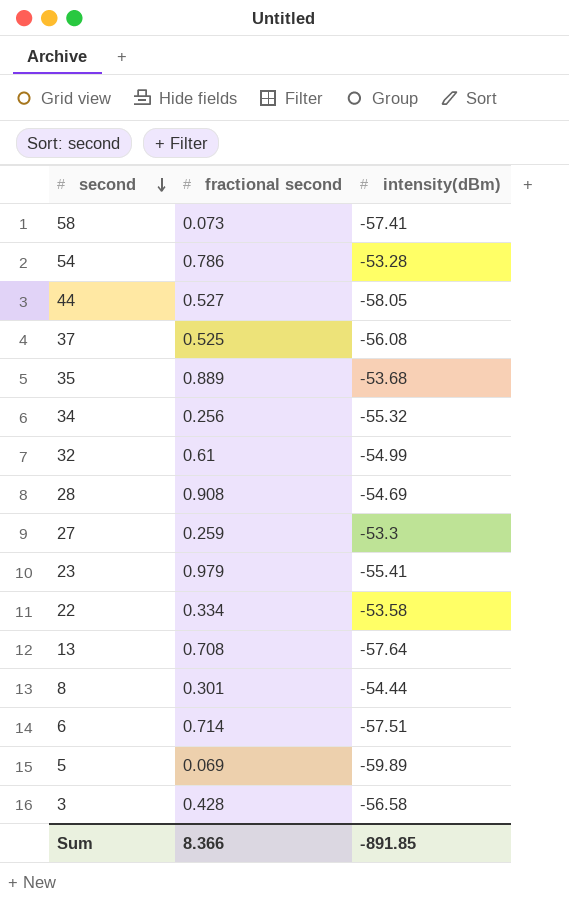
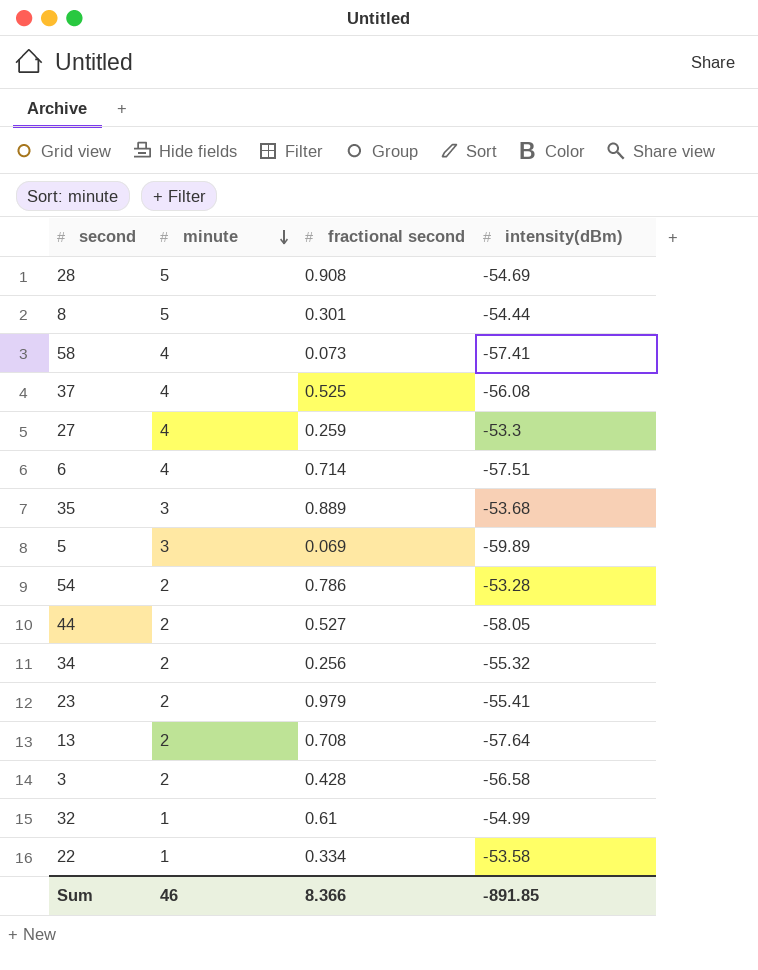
row order: second descending -> minute descending
column minute | position: none -> 2

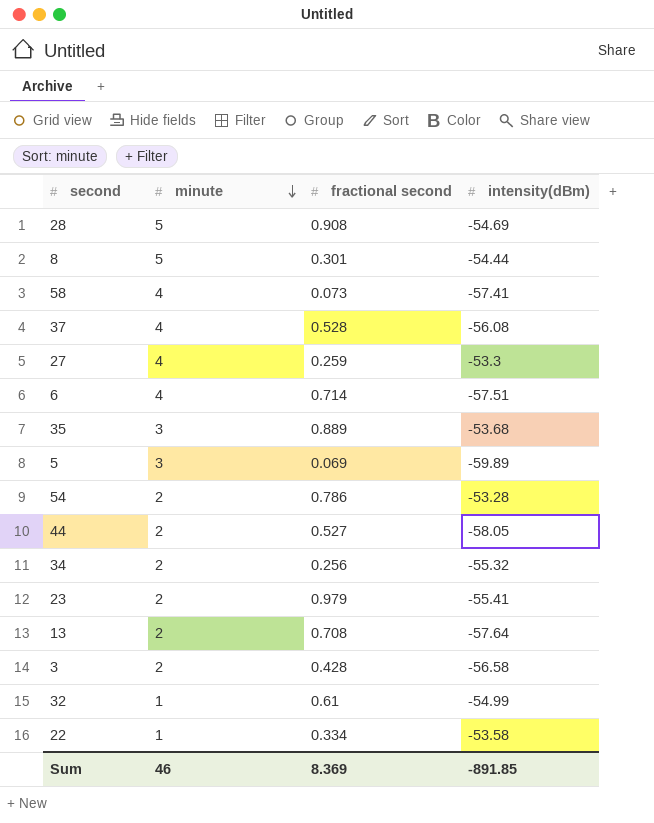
37 | fractional second: 0.525 -> 0.528
Sum | fractional second: 8.366 -> 8.369

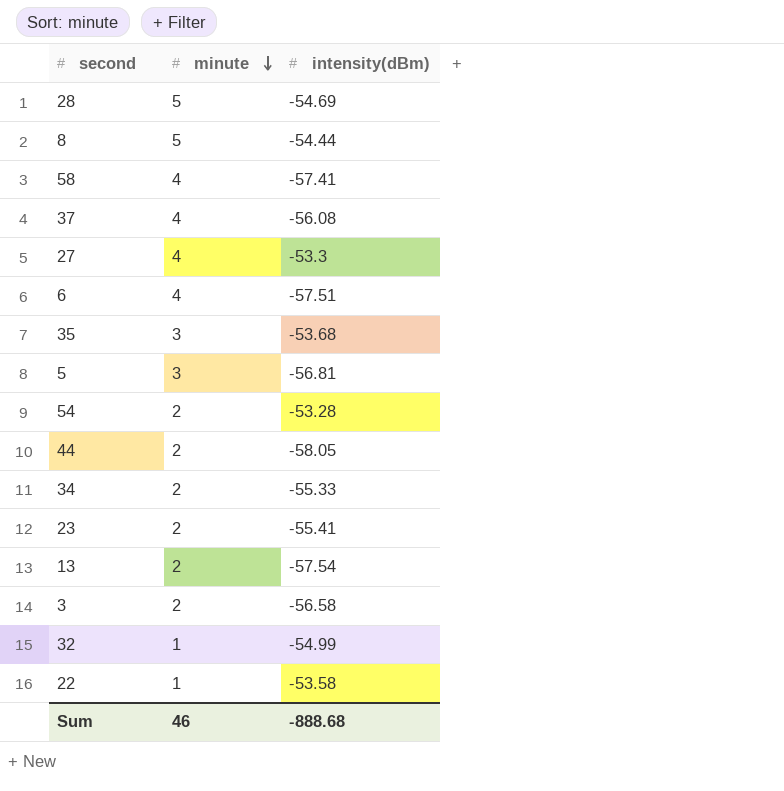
column fractional second | position: 3 -> none
5 | intensity(dBm): -59.89 -> -56.81
34 | intensity(dBm): -55.32 -> -55.33
13 | intensity(dBm): -57.64 -> -57.54
Sum | intensity(dBm): -891.85 -> -888.68

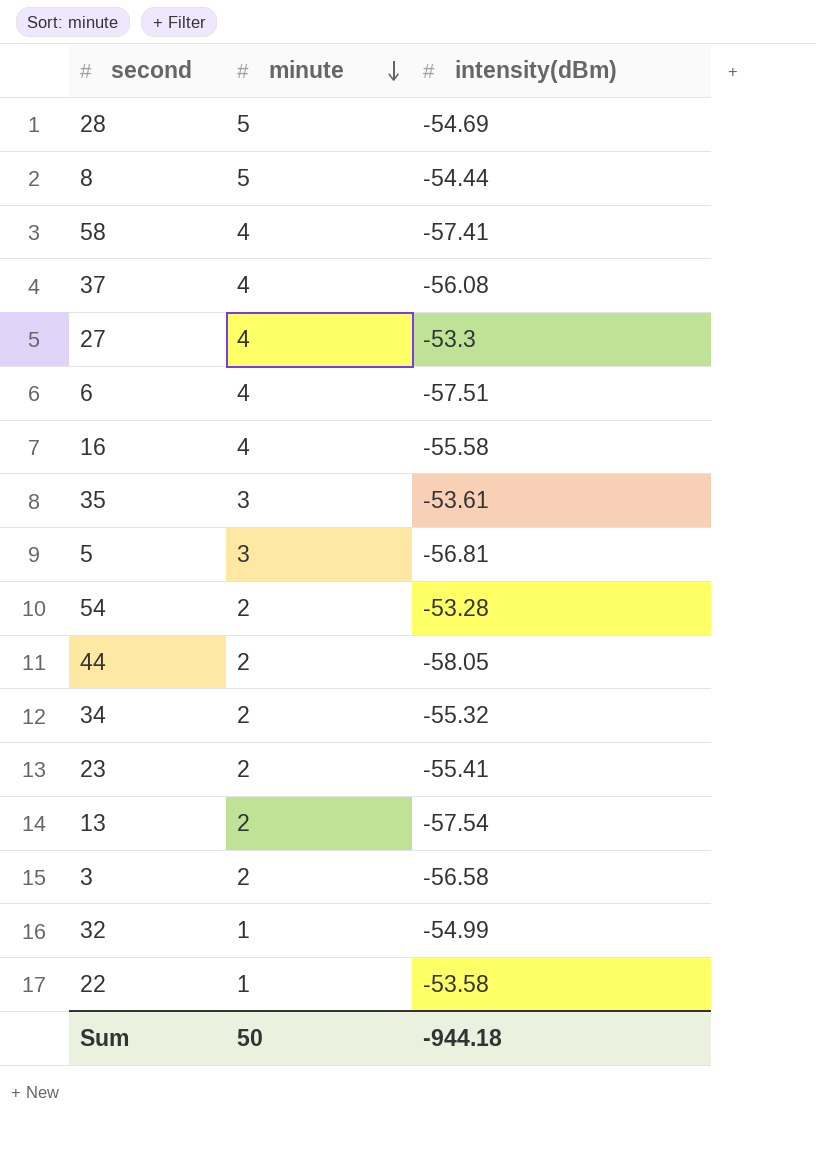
row 16: none -> 4 | -55.58
35 | intensity(dBm): -53.68 -> -53.61
34 | intensity(dBm): -55.33 -> -55.32
Sum | minute: 46 -> 50
Sum | intensity(dBm): -888.68 -> -944.18

